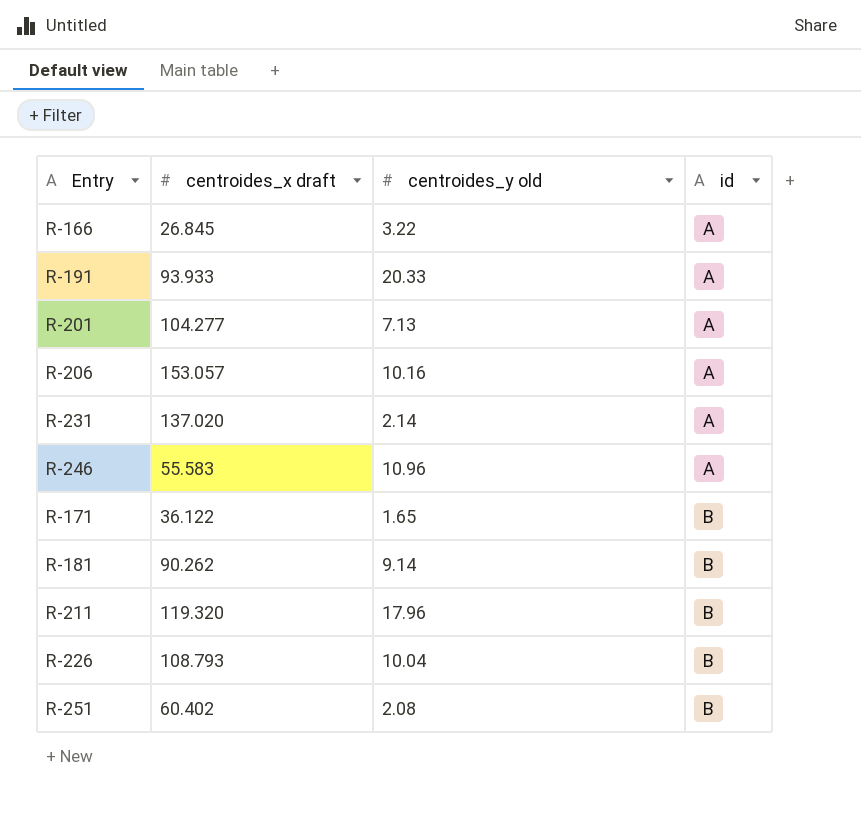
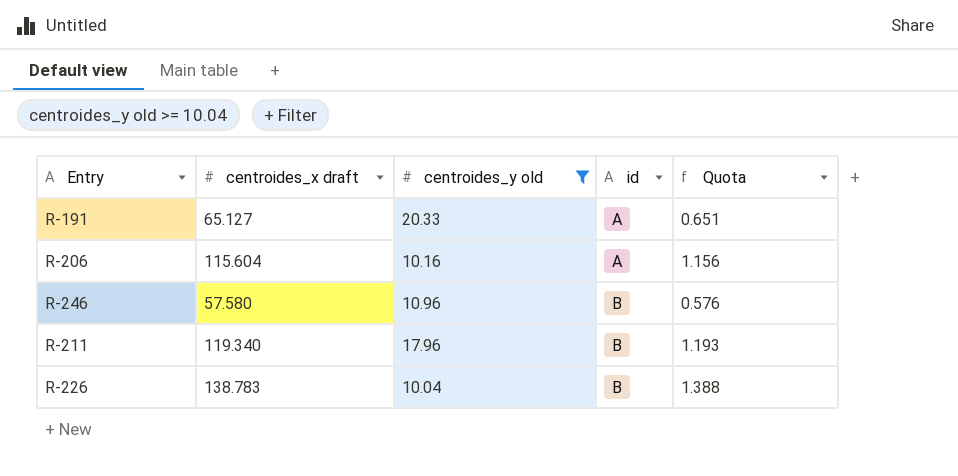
filter: none -> centroides_y old >= 10.04
column Quota | formula: none -> [centroides_x draft] * 0.01
R-191 | centroides_x draft: 93.933 -> 65.127
R-206 | centroides_x draft: 153.057 -> 115.604
R-246 | centroides_x draft: 55.583 -> 57.580
R-246 | id: A -> B
R-211 | centroides_x draft: 119.320 -> 119.340
R-226 | centroides_x draft: 108.793 -> 138.783

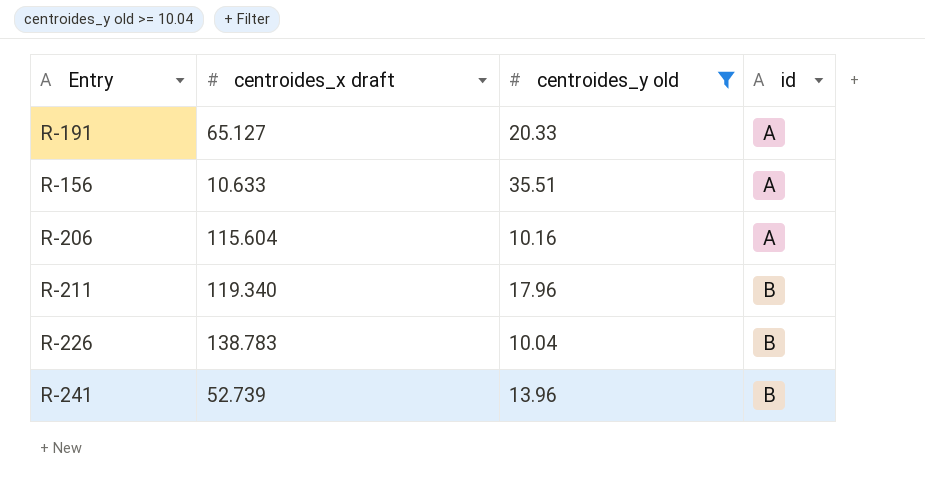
column Quota | formula: [centroides_x draft] * 0.01 -> none
row R-246: 57.580 | 10.96 | B | 0.576 -> none
row R-156: none -> 10.633 | 35.51 | A
row R-241: none -> 52.739 | 13.96 | B

